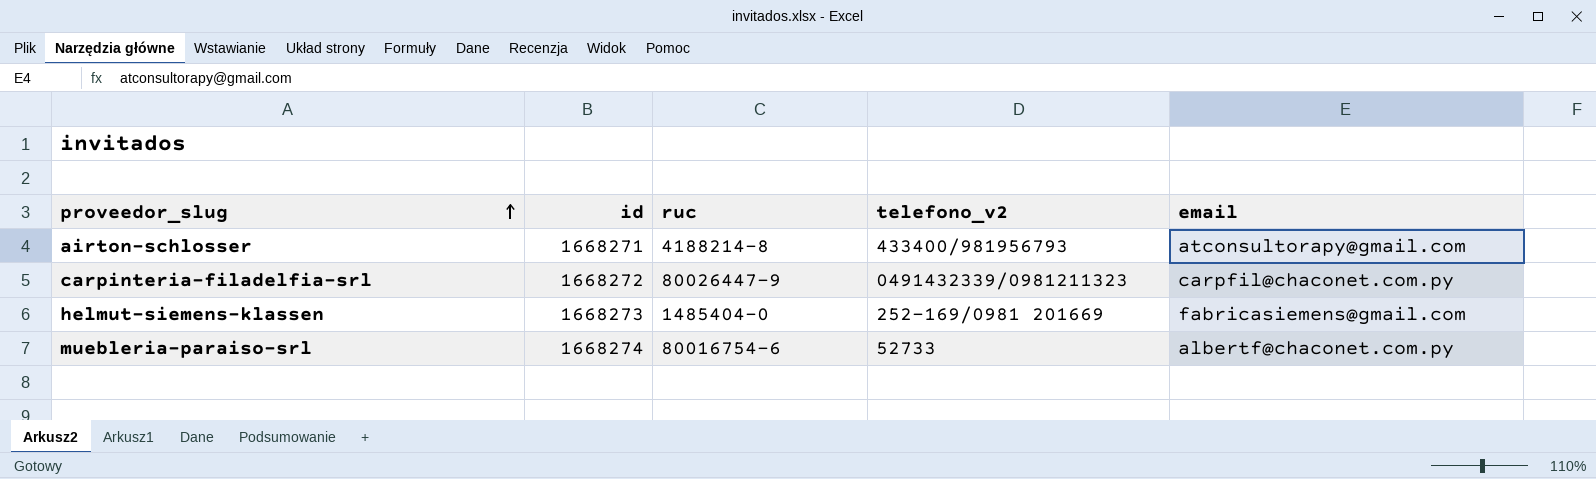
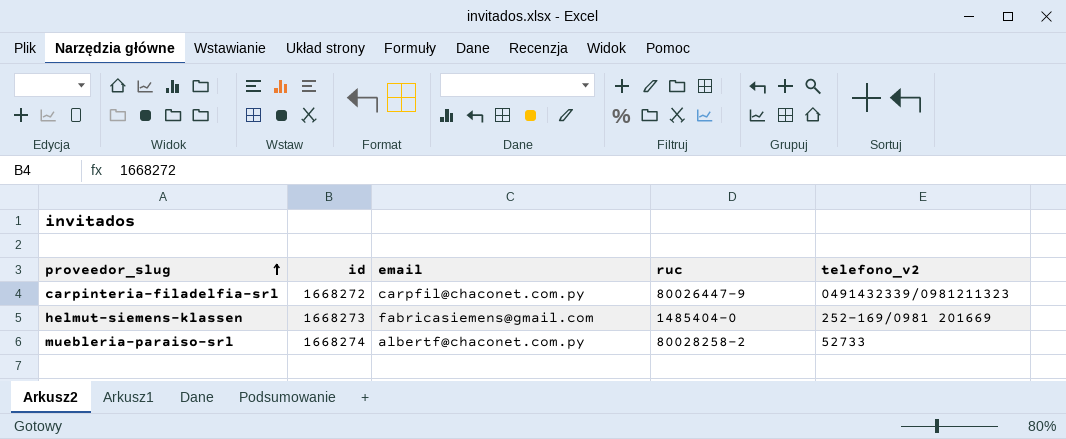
column email | position: 5 -> 3
row airton-schlosser: 1668271 | 4188214-8 | 433400/981956793 | atconsultorapy@gmail.com -> none
muebleria-paraiso-srl | ruc: 80016754-6 -> 80028258-2

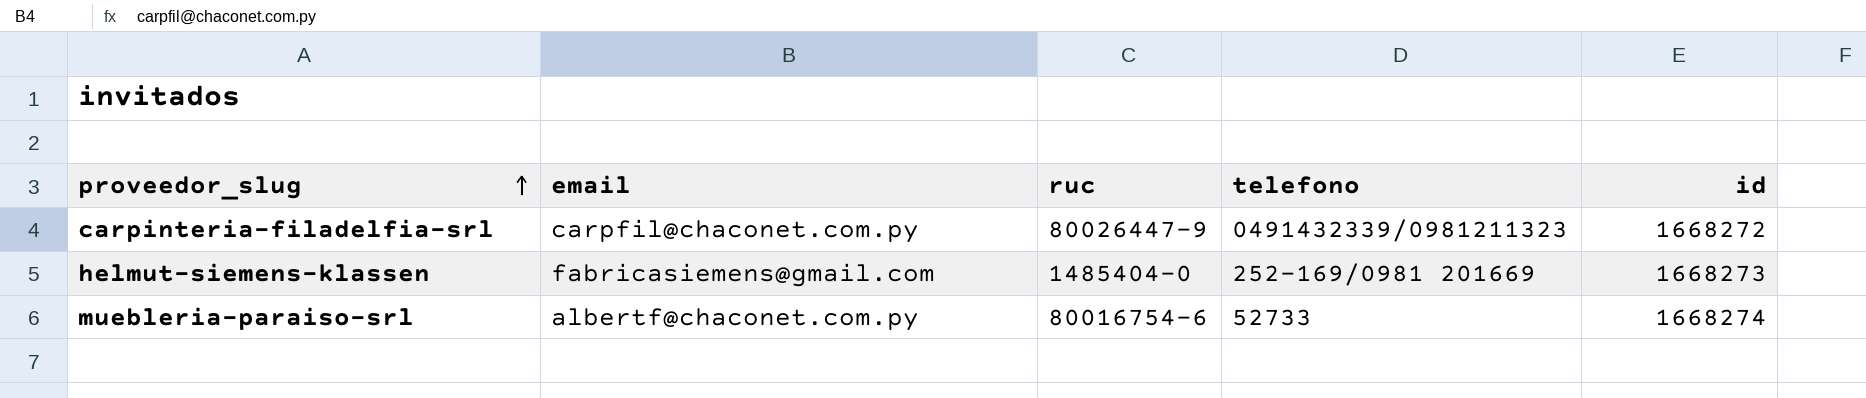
column name: telefono_v2 -> telefono
column id | position: 2 -> 5
muebleria-paraiso-srl | ruc: 80028258-2 -> 80016754-6

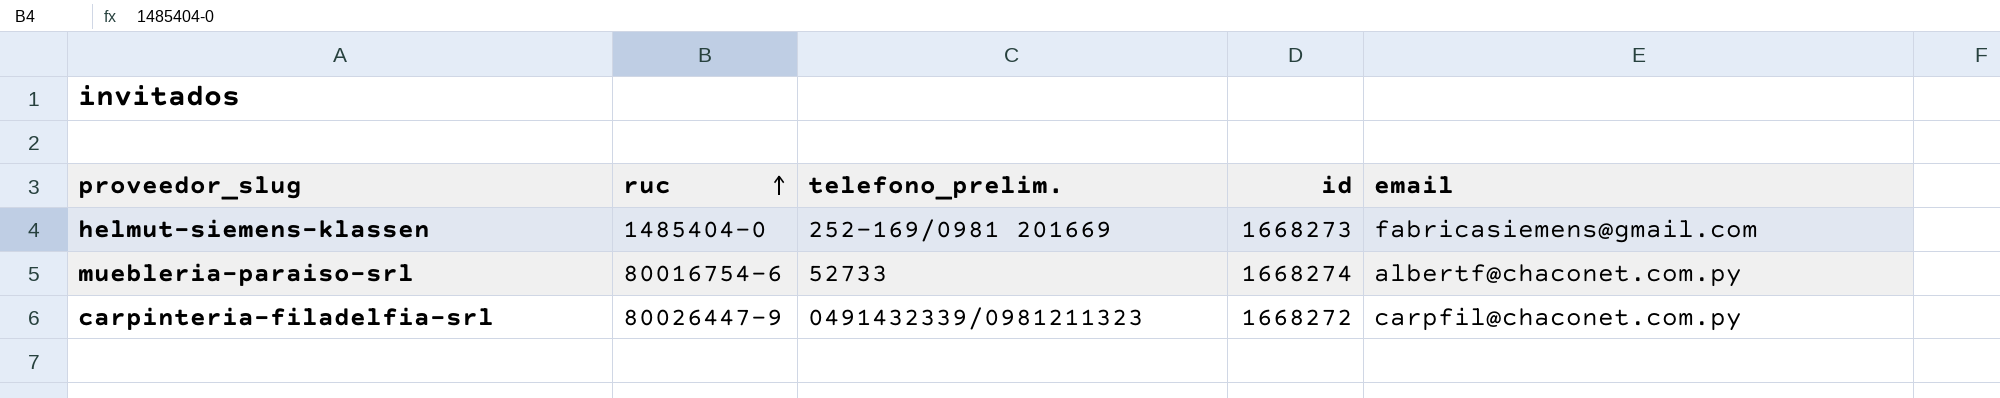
row order: proveedor_slug ascending -> ruc ascending
column name: telefono -> telefono_prelim.
column email | position: 2 -> 5

